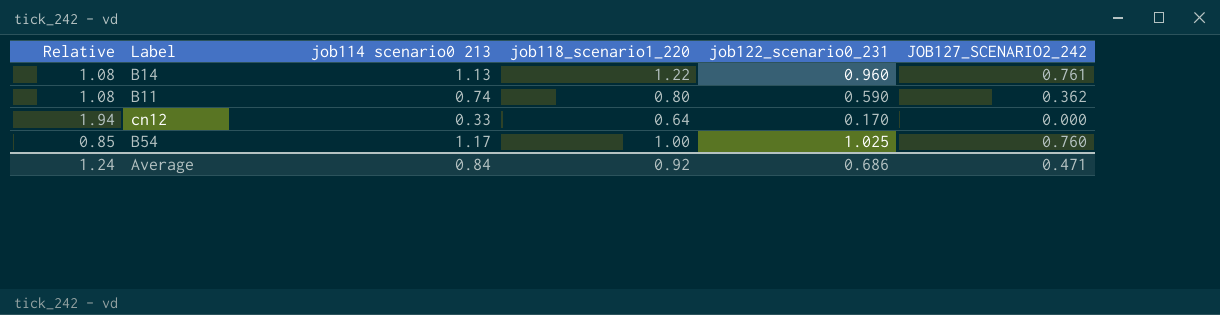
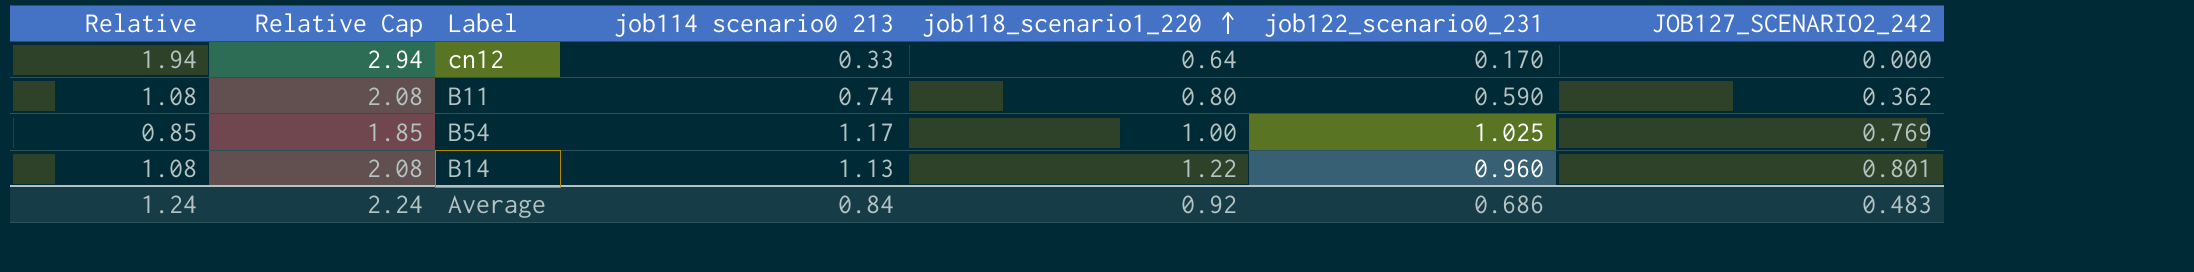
row order: none -> job118_scenario1_220 ascending
column Relative Cap | formula: none -> [Relative] + 1
B54 | JOB127_SCENARIO2_242: 0.760 -> 0.769
B14 | JOB127_SCENARIO2_242: 0.761 -> 0.801
Average | JOB127_SCENARIO2_242: 0.471 -> 0.483

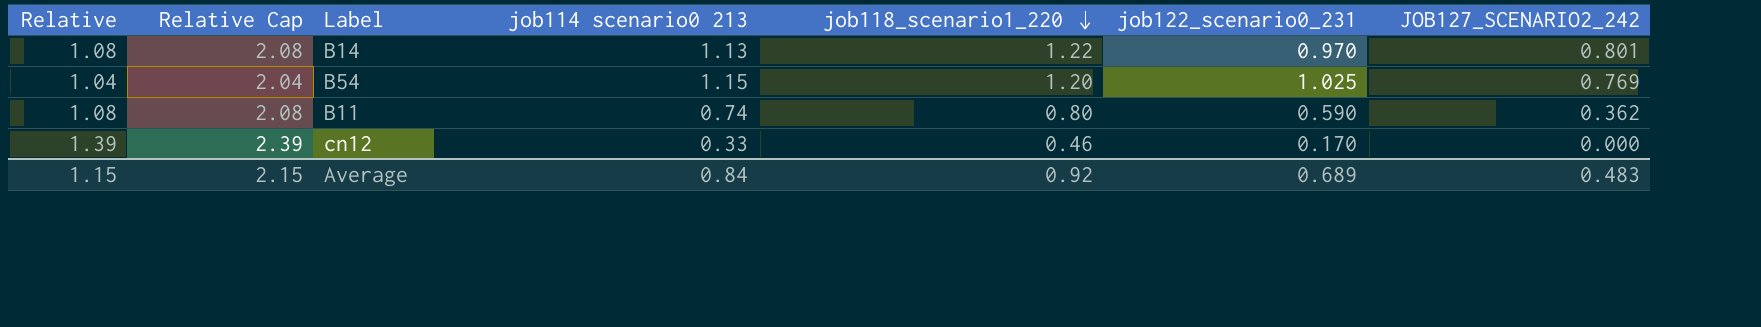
row order: job118_scenario1_220 ascending -> job118_scenario1_220 descending
B14 | job122_scenario0_231: 0.960 -> 0.970
B54 | Relative: 0.85 -> 1.04
B54 | Relative Cap: 1.85 -> 2.04
B54 | job114 scenario0 213: 1.17 -> 1.15
B54 | job118_scenario1_220: 1.00 -> 1.20
cn12 | Relative: 1.94 -> 1.39
cn12 | Relative Cap: 2.94 -> 2.39
cn12 | job118_scenario1_220: 0.64 -> 0.46
Average | Relative: 1.24 -> 1.15
Average | Relative Cap: 2.24 -> 2.15
Average | job122_scenario0_231: 0.686 -> 0.689

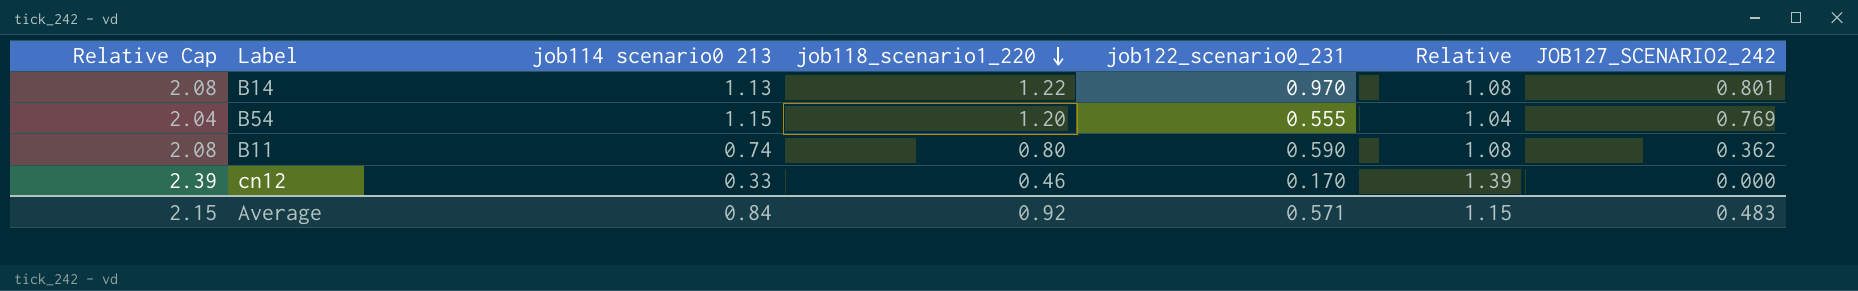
column Relative | position: 1 -> 6
B54 | job122_scenario0_231: 1.025 -> 0.555
Average | job122_scenario0_231: 0.689 -> 0.571

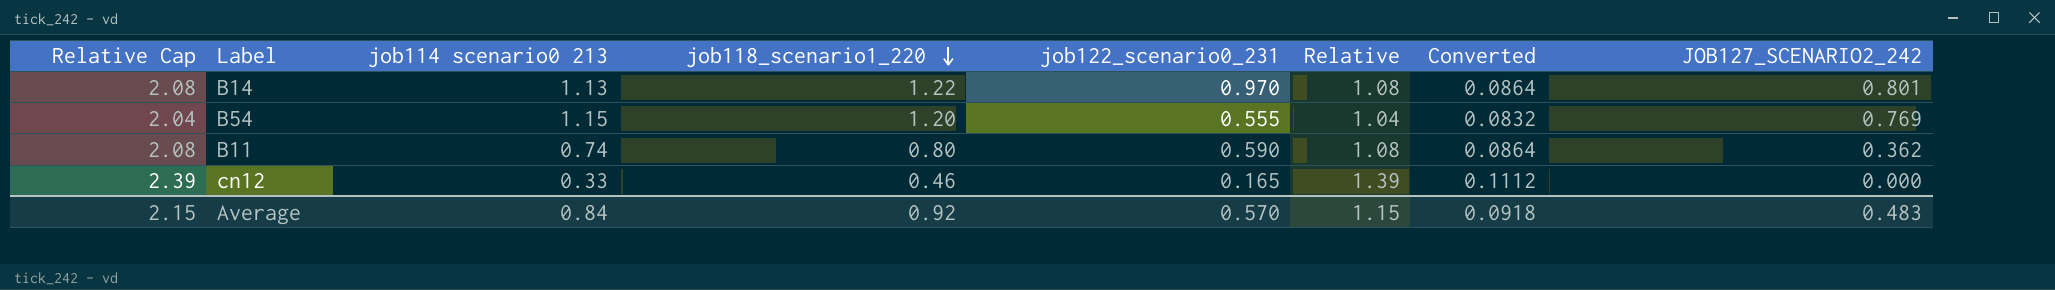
column Converted | formula: none -> [Relative] * 0.08
cn12 | job122_scenario0_231: 0.170 -> 0.165
Average | job122_scenario0_231: 0.571 -> 0.570

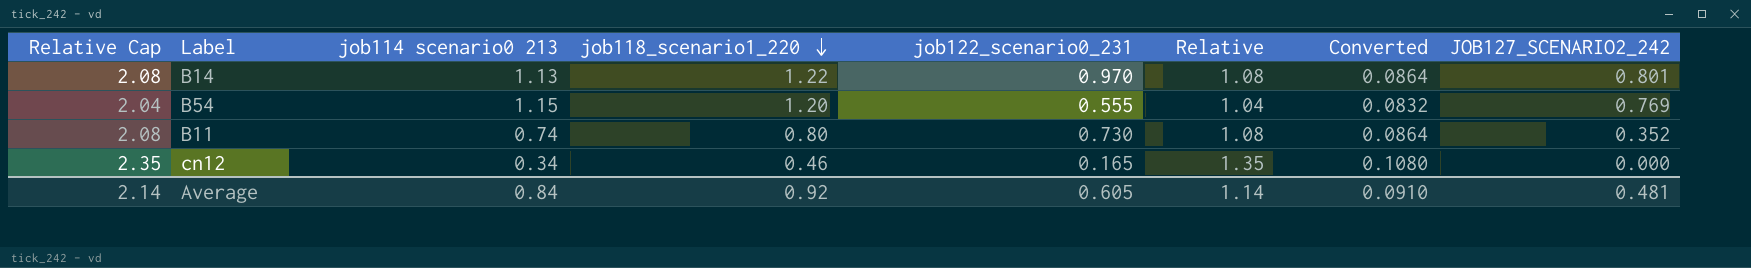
B11 | job122_scenario0_231: 0.590 -> 0.730
B11 | JOB127_SCENARIO2_242: 0.362 -> 0.352
cn12 | Relative Cap: 2.39 -> 2.35
cn12 | job114 scenario0 213: 0.33 -> 0.34
cn12 | Relative: 1.39 -> 1.35
cn12 | Converted: 0.1112 -> 0.1080
Average | Relative Cap: 2.15 -> 2.14
Average | job122_scenario0_231: 0.570 -> 0.605
Average | Relative: 1.15 -> 1.14
Average | Converted: 0.0918 -> 0.0910
Average | JOB127_SCENARIO2_242: 0.483 -> 0.481

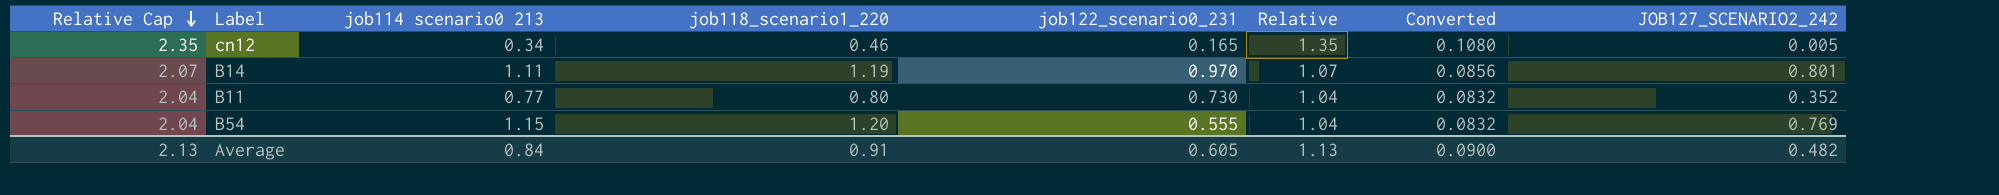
row order: job118_scenario1_220 descending -> Relative Cap descending
cn12 | JOB127_SCENARIO2_242: 0.000 -> 0.005
B14 | Relative Cap: 2.08 -> 2.07
B14 | job114 scenario0 213: 1.13 -> 1.11
B14 | job118_scenario1_220: 1.22 -> 1.19
B14 | Relative: 1.08 -> 1.07
B14 | Converted: 0.0864 -> 0.0856
B11 | Relative Cap: 2.08 -> 2.04
B11 | job114 scenario0 213: 0.74 -> 0.77
B11 | Relative: 1.08 -> 1.04
B11 | Converted: 0.0864 -> 0.0832
Average | Relative Cap: 2.14 -> 2.13
Average | job118_scenario1_220: 0.92 -> 0.91
Average | Relative: 1.14 -> 1.13
Average | Converted: 0.0910 -> 0.0900
Average | JOB127_SCENARIO2_242: 0.481 -> 0.482

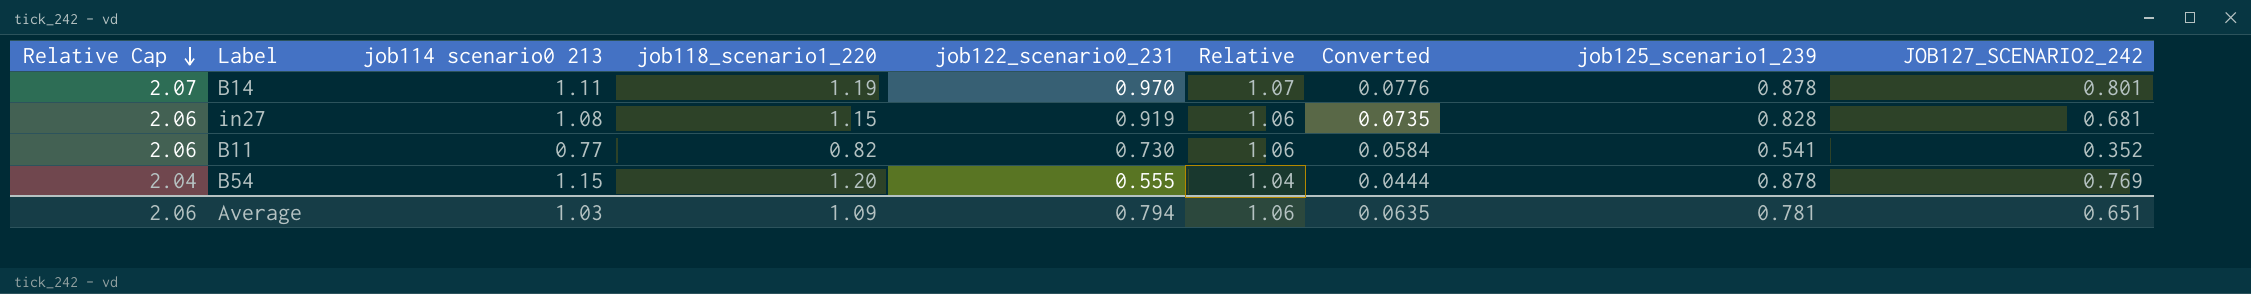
column Converted | formula: [Relative] * 0.08 -> [job122_scenario0_231] * 0.08
column job125_scenario1_239 | position: none -> 8
row cn12: 2.35 | 0.34 | 0.46 | 0.165 | 1.35 | 0.1080 | 0.005 -> none
row in27: none -> 2.06 | 1.08 | 1.15 | 0.919 | 1.06 | 0.0735 | 0.828 | 0.681
B11 | Relative Cap: 2.04 -> 2.06
B11 | job118_scenario1_220: 0.80 -> 0.82
B11 | Relative: 1.04 -> 1.06
Average | Relative Cap: 2.13 -> 2.06
Average | job114 scenario0 213: 0.84 -> 1.03
Average | job118_scenario1_220: 0.91 -> 1.09
Average | job122_scenario0_231: 0.605 -> 0.794
Average | Relative: 1.13 -> 1.06
Average | Converted: 0.0900 -> 0.0635
Average | JOB127_SCENARIO2_242: 0.482 -> 0.651

